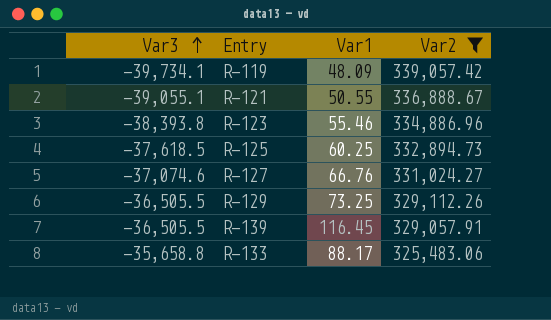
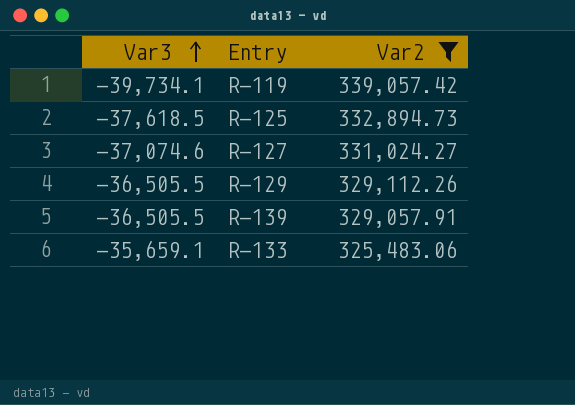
column Var1 | position: 3 -> none
row R-121: -39,055.1 | 50.55 | 336,888.67 -> none
row R-123: -38,393.8 | 55.46 | 334,886.96 -> none
R-133 | Var3: -35,658.8 -> -35,659.1

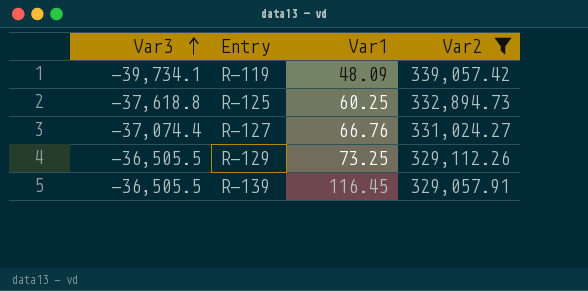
column Var1 | position: none -> 3
row R-133: -35,659.1 | 325,483.06 -> none
R-125 | Var3: -37,618.5 -> -37,618.8
R-127 | Var3: -37,074.6 -> -37,074.4

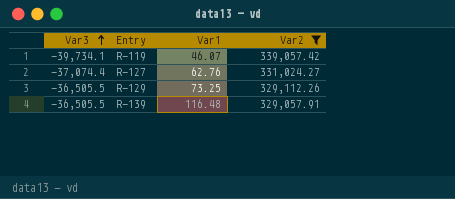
row R-125: -37,618.8 | 60.25 | 332,894.73 -> none
R-119 | Var1: 48.09 -> 46.07
R-127 | Var1: 66.76 -> 62.76
R-139 | Var1: 116.45 -> 116.48

